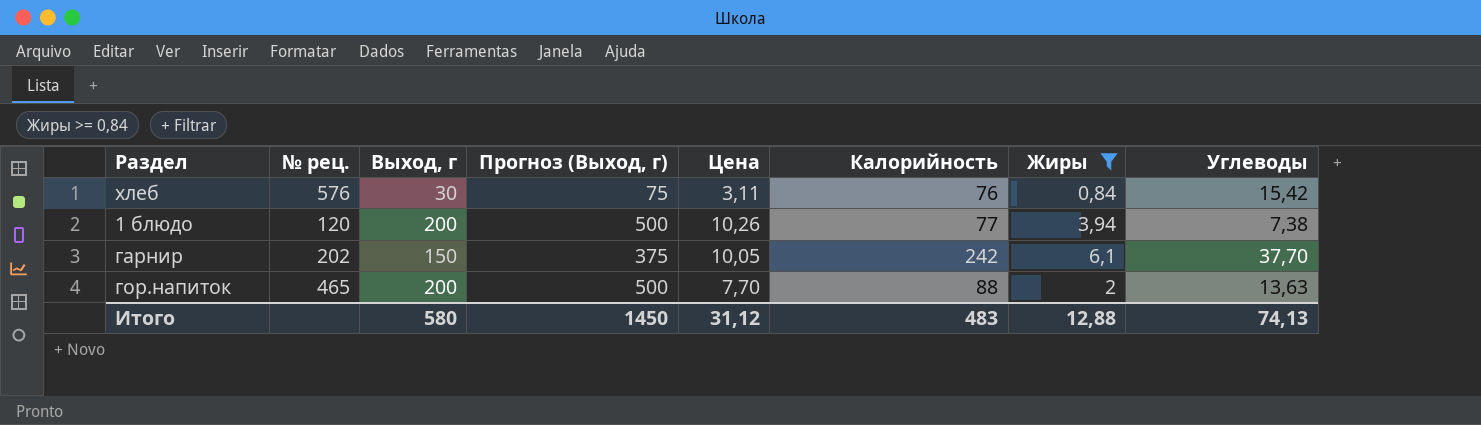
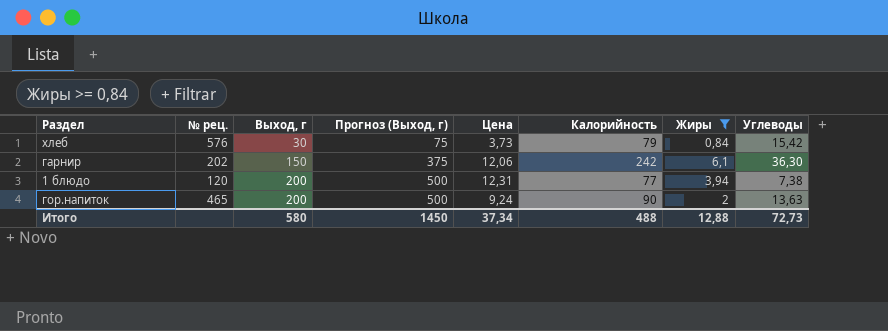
row order: none -> Выход, г ascending
хлеб | Цена: 3,11 -> 3,73
хлеб | Калорийность: 76 -> 79
гарнир | Цена: 10,05 -> 12,06
гарнир | Углеводы: 37,70 -> 36,30
1 блюдо | Цена: 10,26 -> 12,31
гор.напиток | Цена: 7,70 -> 9,24
гор.напиток | Калорийность: 88 -> 90
Итого | Цена: 31,12 -> 37,34
Итого | Калорийность: 483 -> 488
Итого | Углеводы: 74,13 -> 72,73

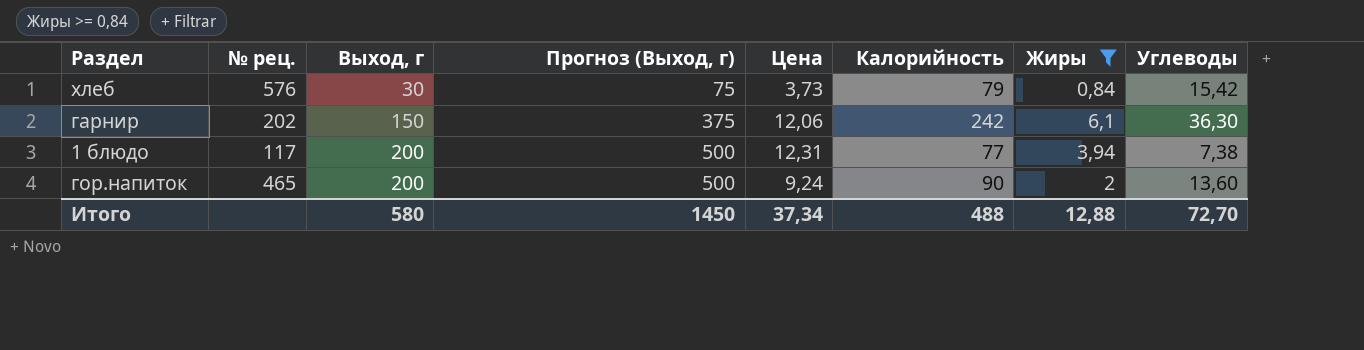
1 блюдо | № рец.: 120 -> 117
гор.напиток | Углеводы: 13,63 -> 13,60
Итого | Углеводы: 72,73 -> 72,70

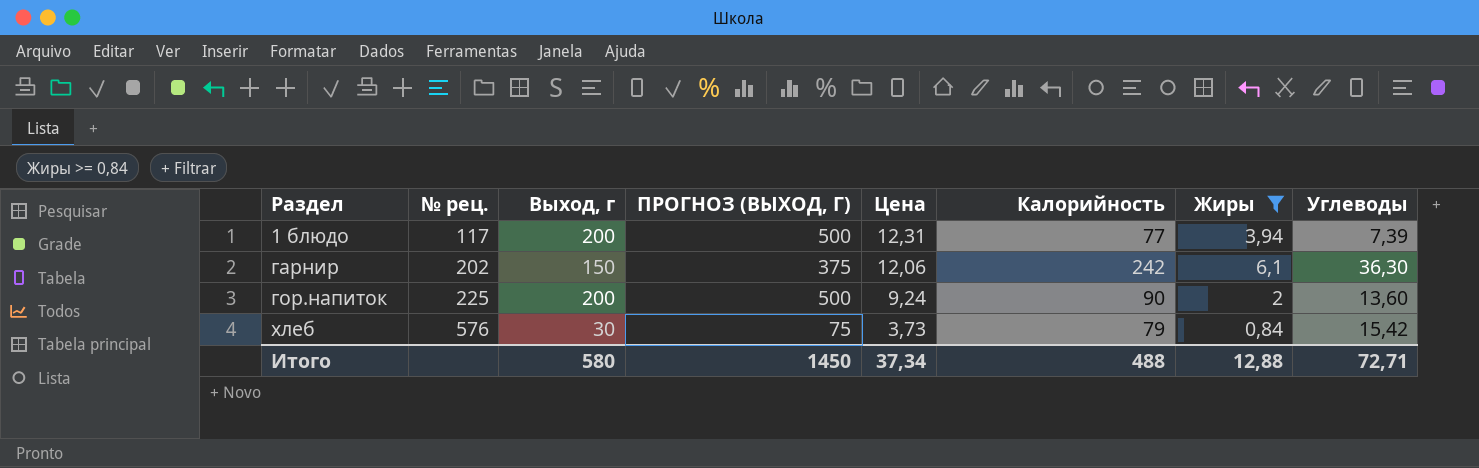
row order: Выход, г ascending -> Раздел ascending
column name: Прогноз (Выход, г) -> ПРОГНОЗ (ВЫХОД, Г)
1 блюдо | Углеводы: 7,38 -> 7,39
гор.напиток | № рец.: 465 -> 225
Итого | Углеводы: 72,70 -> 72,71

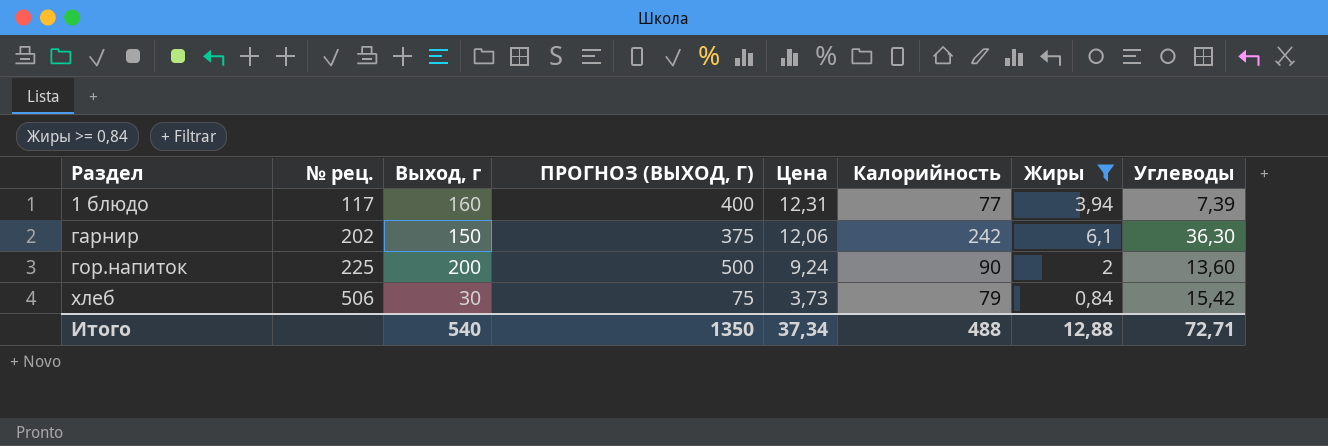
1 блюдо | Выход, г: 200 -> 160
1 блюдо | ПРОГНОЗ (ВЫХОД, Г): 500 -> 400
хлеб | № рец.: 576 -> 506
Итого | Выход, г: 580 -> 540
Итого | ПРОГНОЗ (ВЫХОД, Г): 1450 -> 1350

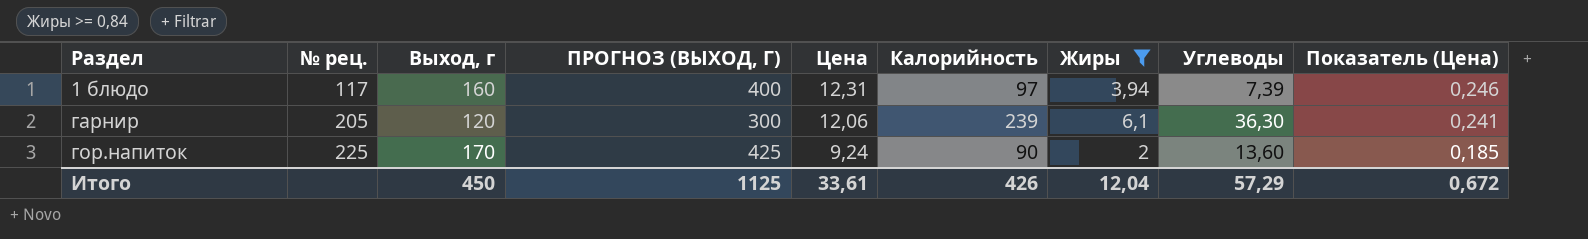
column Показатель (Цена) | formula: none -> [Цена] * 0,02
row хлеб: 506 | 30 | 75 | 3,73 | 79 | 0,84 | 15,42 -> none
1 блюдо | Калорийность: 77 -> 97
гарнир | № рец.: 202 -> 205
гарнир | Выход, г: 150 -> 120
гарнир | ПРОГНОЗ (ВЫХОД, Г): 375 -> 300
гарнир | Калорийность: 242 -> 239
гор.напиток | Выход, г: 200 -> 170
гор.напиток | ПРОГНОЗ (ВЫХОД, Г): 500 -> 425
Итого | Выход, г: 540 -> 450
Итого | ПРОГНОЗ (ВЫХОД, Г): 1350 -> 1125
Итого | Цена: 37,34 -> 33,61
Итого | Калорийность: 488 -> 426
Итого | Жиры: 12,88 -> 12,04
Итого | Углеводы: 72,71 -> 57,29

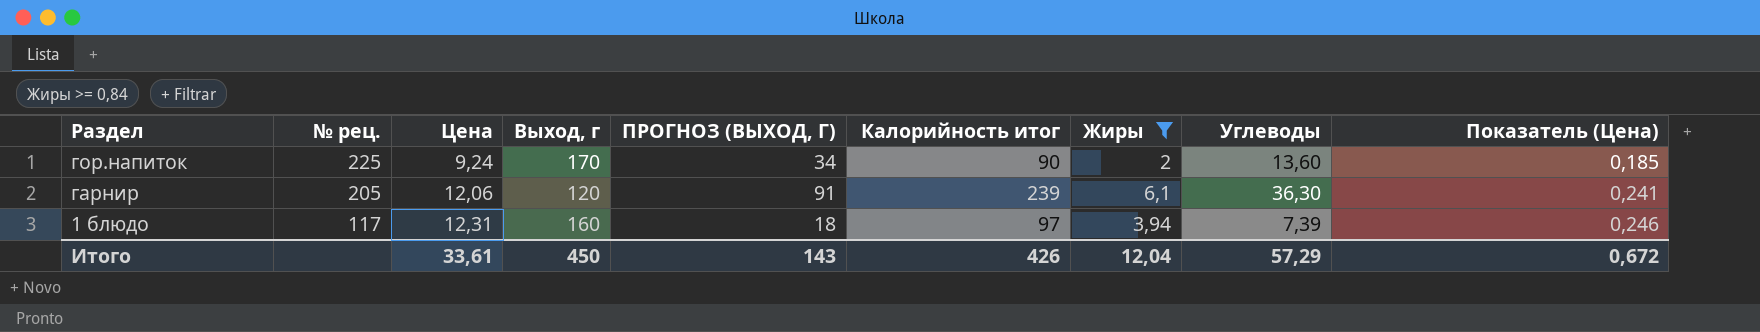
row order: Раздел ascending -> Раздел descending
column Цена | position: 5 -> 3
column ПРОГНОЗ (ВЫХОД, Г) | formula: [Выход, г] * 2,5 -> [Углеводы] * 2,5
column name: Калорийность -> Калорийность итог
Итого | ПРОГНОЗ (ВЫХОД, Г): 1125 -> 143

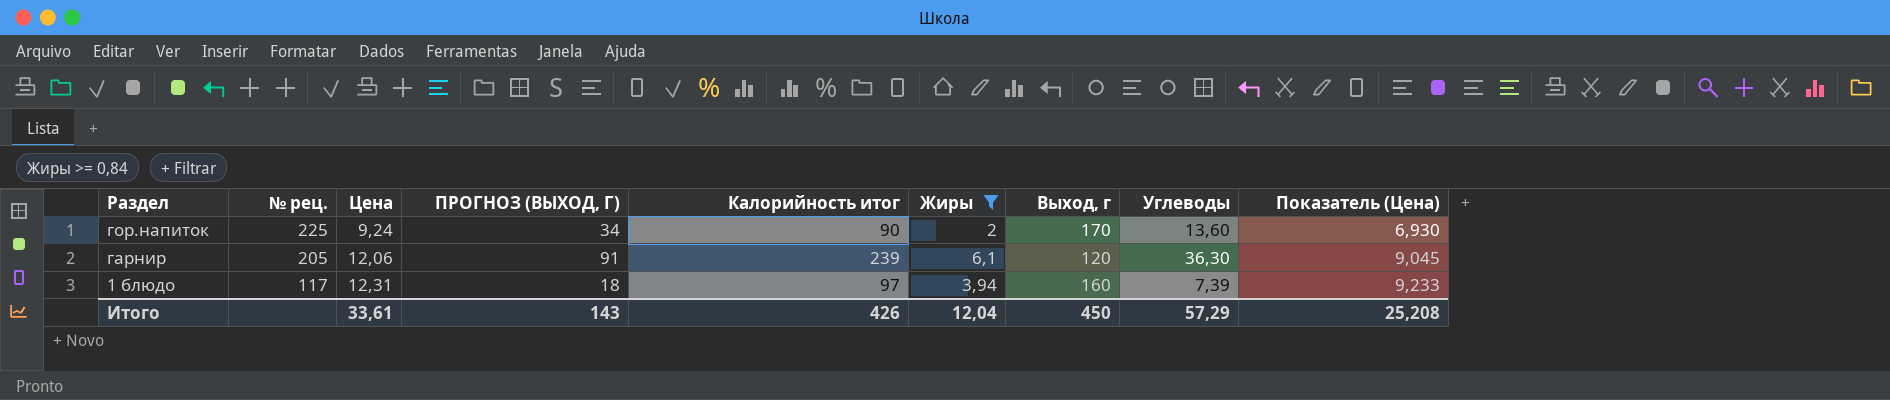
column Выход, г | position: 4 -> 7
column Показатель (Цена) | formula: [Цена] * 0,02 -> [Цена] * 0,75
Итого | Показатель (Цена): 0,672 -> 25,208

